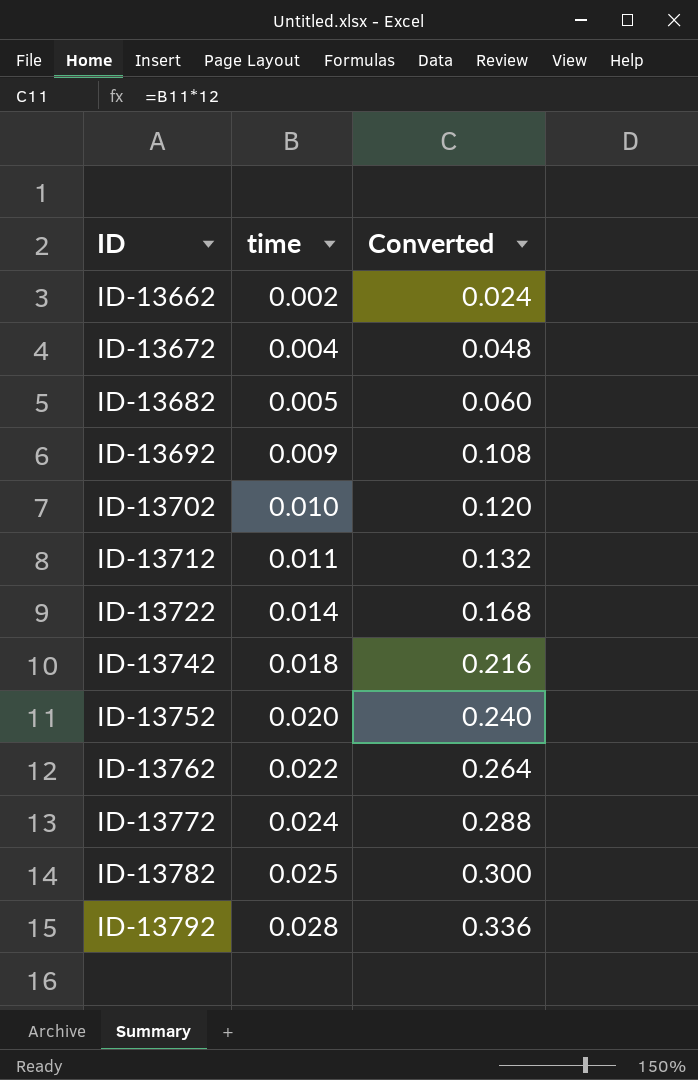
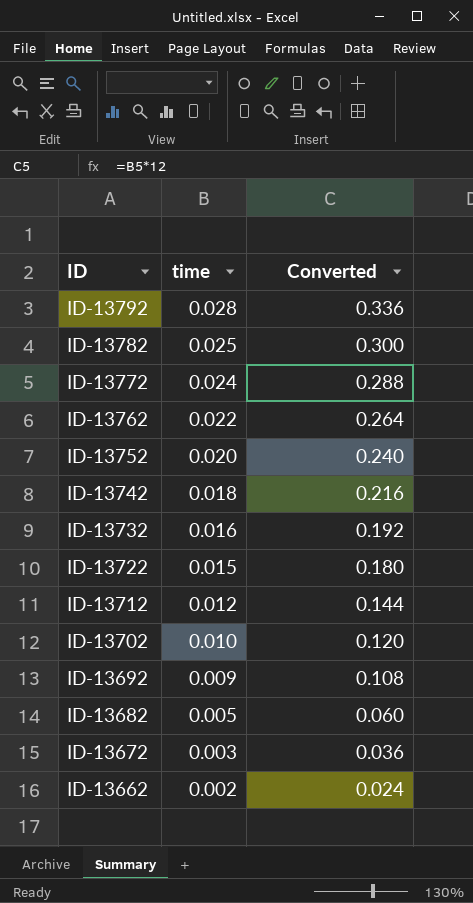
row order: ID ascending -> ID descending
row ID-13732: none -> 0.016 | 0.192
ID-13722 | time: 0.014 -> 0.015
ID-13722 | Converted: 0.168 -> 0.180
ID-13712 | time: 0.011 -> 0.012
ID-13712 | Converted: 0.132 -> 0.144
ID-13672 | time: 0.004 -> 0.003
ID-13672 | Converted: 0.048 -> 0.036

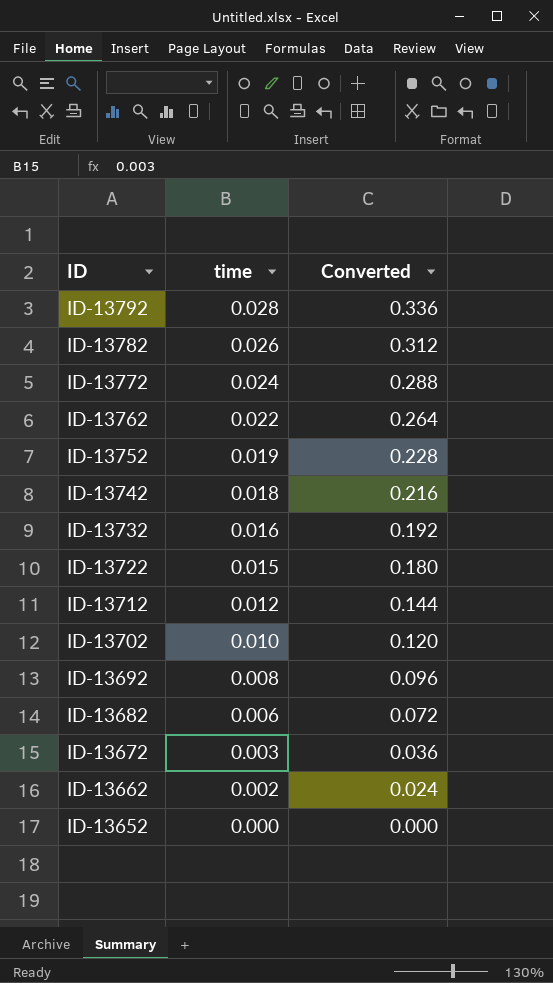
ID-13782 | time: 0.025 -> 0.026
ID-13782 | Converted: 0.300 -> 0.312
ID-13752 | time: 0.020 -> 0.019
ID-13752 | Converted: 0.240 -> 0.228
ID-13692 | time: 0.009 -> 0.008
ID-13692 | Converted: 0.108 -> 0.096
ID-13682 | time: 0.005 -> 0.006
ID-13682 | Converted: 0.060 -> 0.072
row ID-13652: none -> 0.000 | 0.000

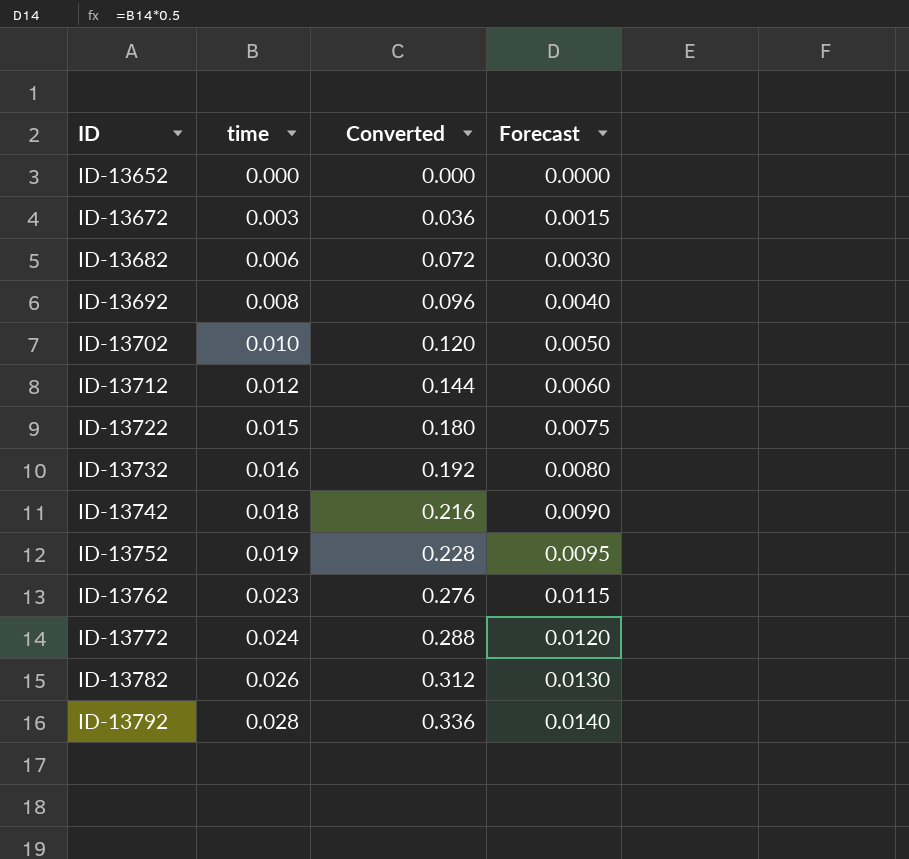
row order: ID descending -> ID ascending
column Forecast | formula: none -> [time] * 0.5
row ID-13662: 0.002 | 0.024 -> none
ID-13762 | time: 0.022 -> 0.023
ID-13762 | Converted: 0.264 -> 0.276

